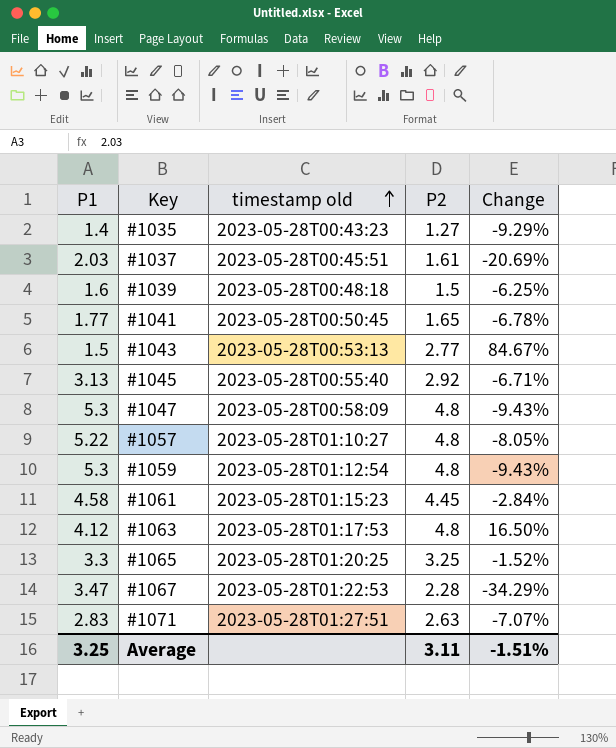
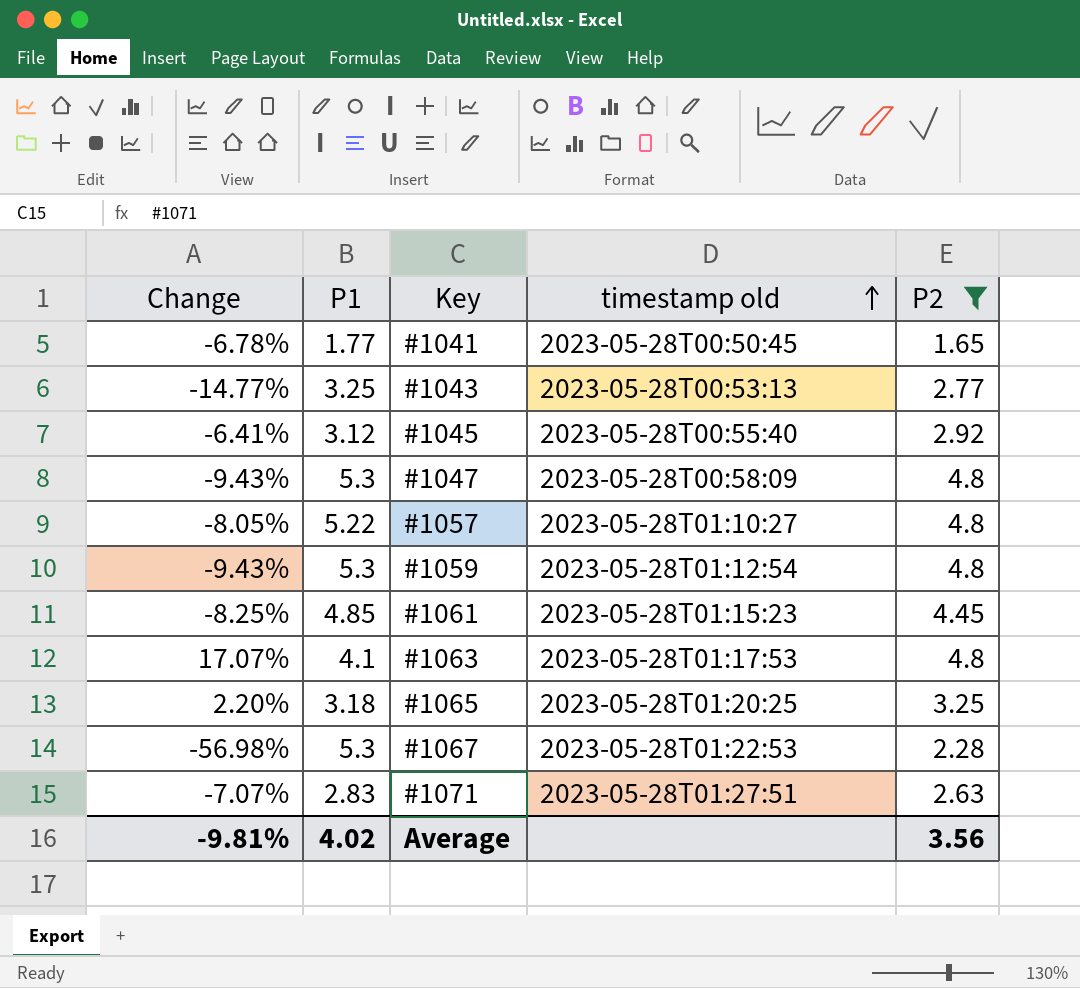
filter: none -> P2 >= 1.65
column Change | position: 5 -> 1
#1043 | Change: 84.67% -> -14.77%
#1043 | P1: 1.5 -> 3.25
#1045 | Change: -6.71% -> -6.41%
#1045 | P1: 3.13 -> 3.12
#1061 | Change: -2.84% -> -8.25%
#1061 | P1: 4.58 -> 4.85
#1063 | Change: 16.50% -> 17.07%
#1063 | P1: 4.12 -> 4.1
#1065 | Change: -1.52% -> 2.20%
#1065 | P1: 3.3 -> 3.18
#1067 | Change: -34.29% -> -56.98%
#1067 | P1: 3.47 -> 5.3
Average | Change: -1.51% -> -9.81%
Average | P1: 3.25 -> 4.02
Average | P2: 3.11 -> 3.56

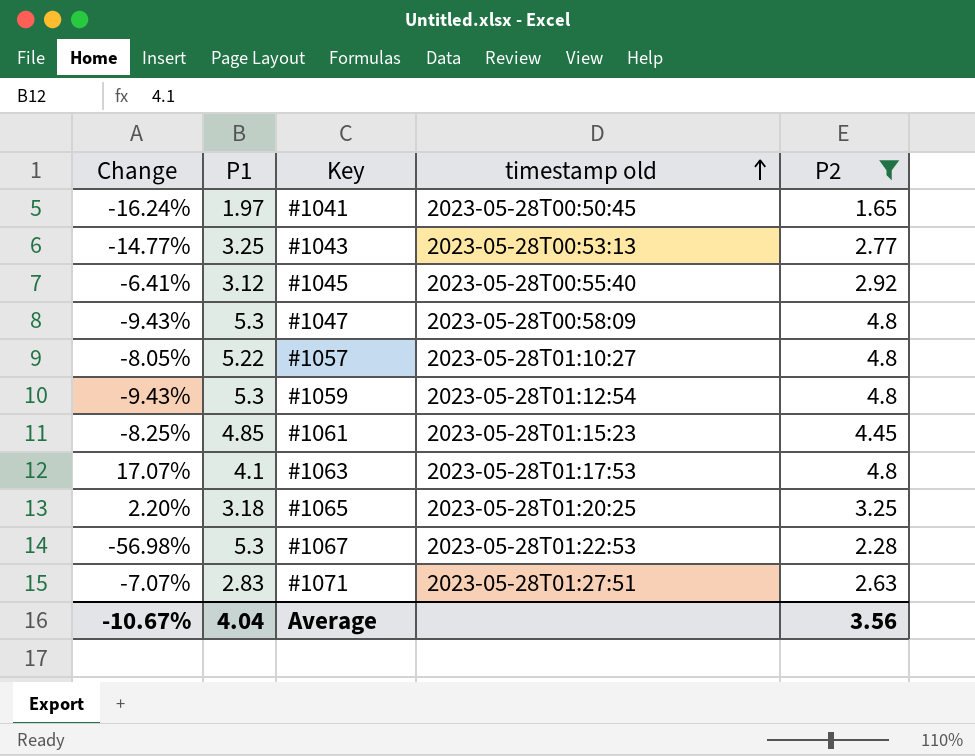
#1041 | Change: -6.78% -> -16.24%
#1041 | P1: 1.77 -> 1.97
Average | Change: -9.81% -> -10.67%
Average | P1: 4.02 -> 4.04

